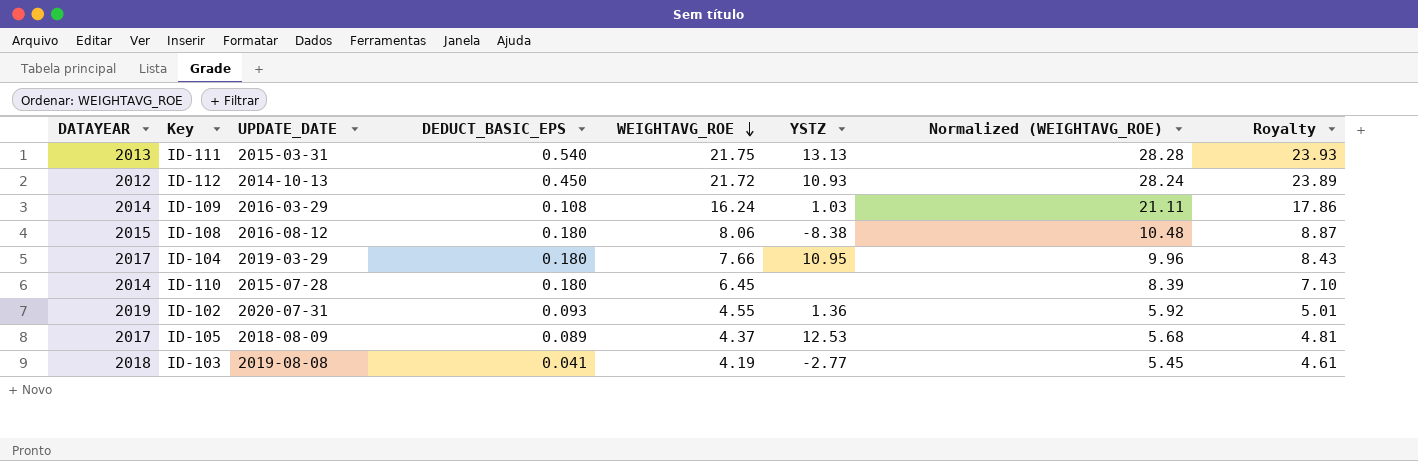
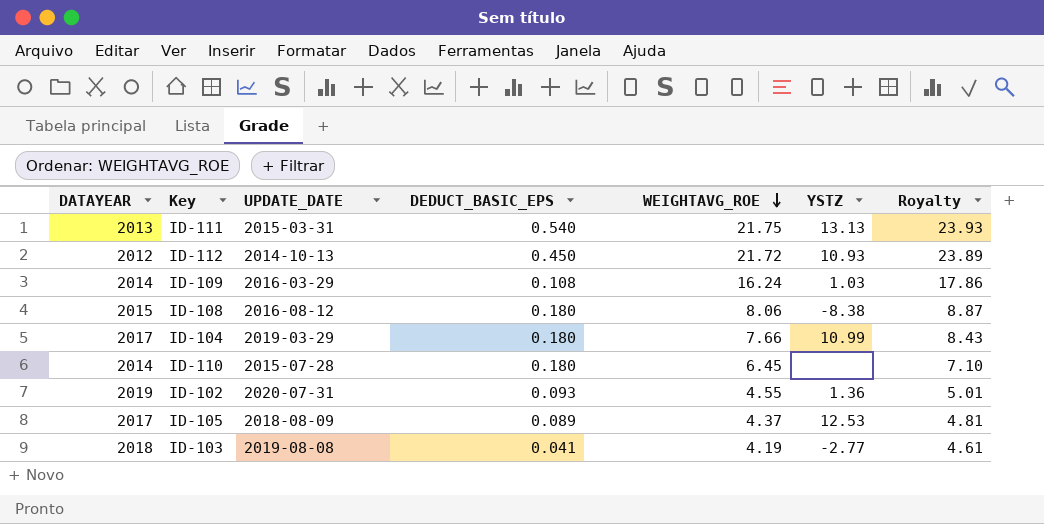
column Normalized (WEIGHTAVG_ROE) | formula: [WEIGHTAVG_ROE] * 1.3 -> none
ID-104 | YSTZ: 10.95 -> 10.99

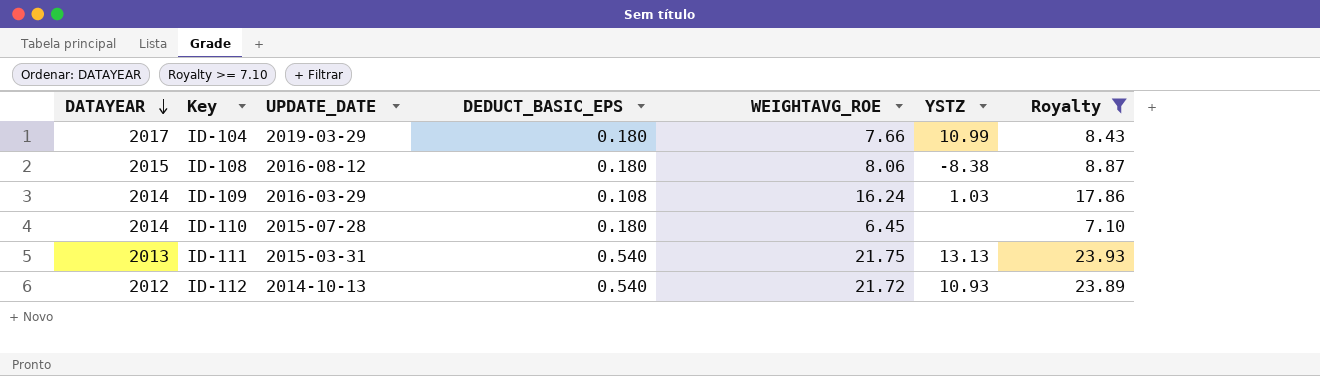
filter: none -> Royalty >= 7.10
row order: WEIGHTAVG_ROE descending -> DATAYEAR descending
ID-112 | DEDUCT_BASIC_EPS: 0.450 -> 0.540

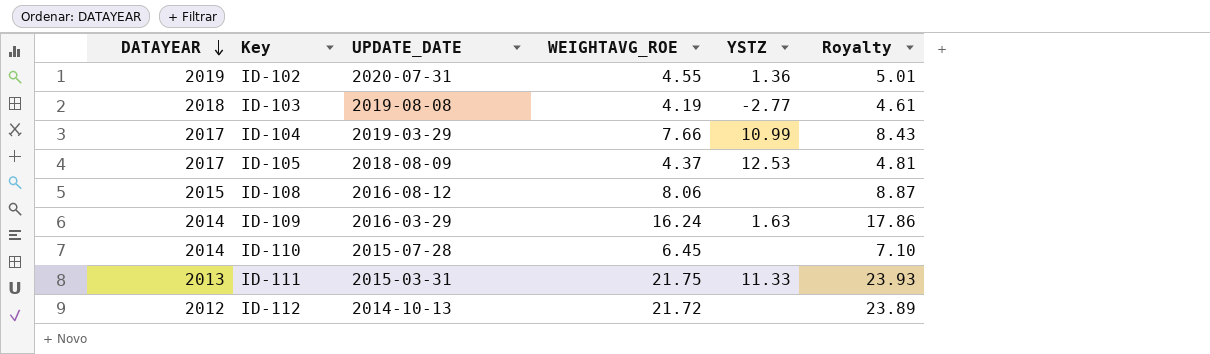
filter: Royalty >= 7.10 -> none
column DEDUCT_BASIC_EPS | position: 4 -> none
ID-108 | YSTZ: -8.38 -> none
ID-109 | YSTZ: 1.03 -> 1.63
ID-111 | YSTZ: 13.13 -> 11.33
ID-112 | YSTZ: 10.93 -> none

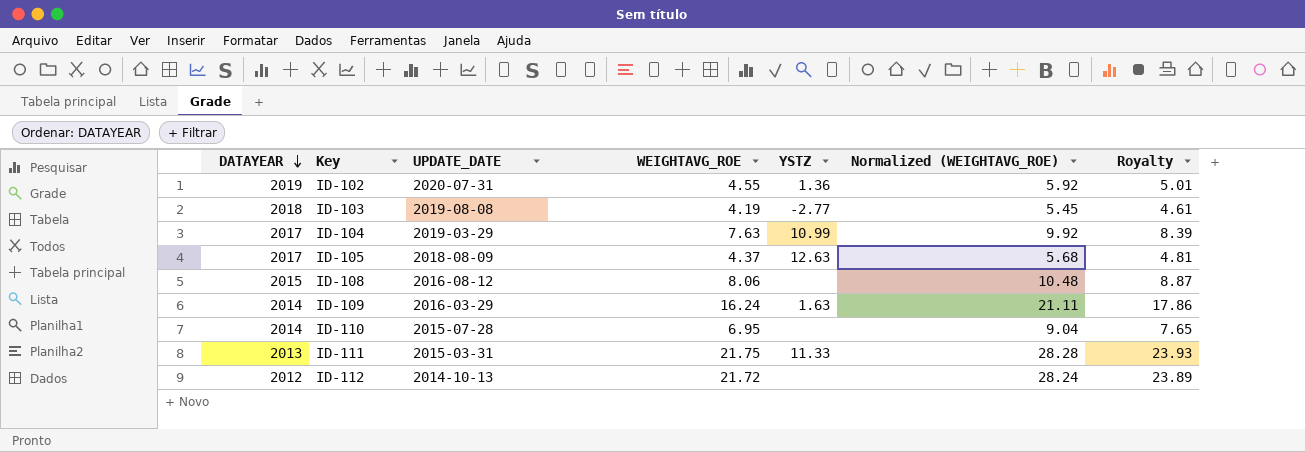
column Normalized (WEIGHTAVG_ROE) | formula: none -> [WEIGHTAVG_ROE] * 1.3
ID-104 | WEIGHTAVG_ROE: 7.66 -> 7.63
ID-104 | Royalty: 8.43 -> 8.39
ID-105 | YSTZ: 12.53 -> 12.63
ID-110 | WEIGHTAVG_ROE: 6.45 -> 6.95
ID-110 | Royalty: 7.10 -> 7.65

